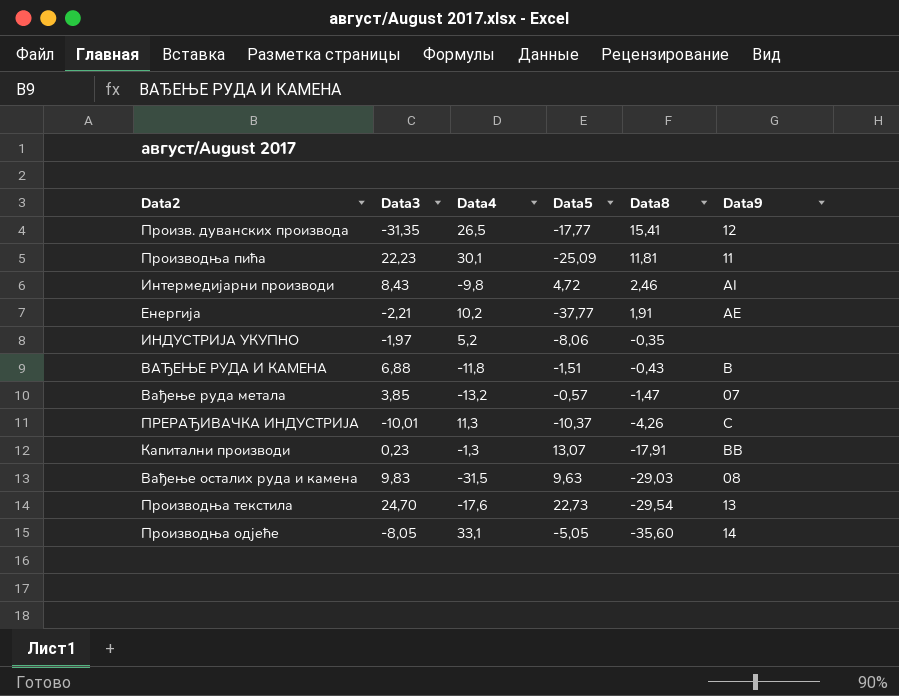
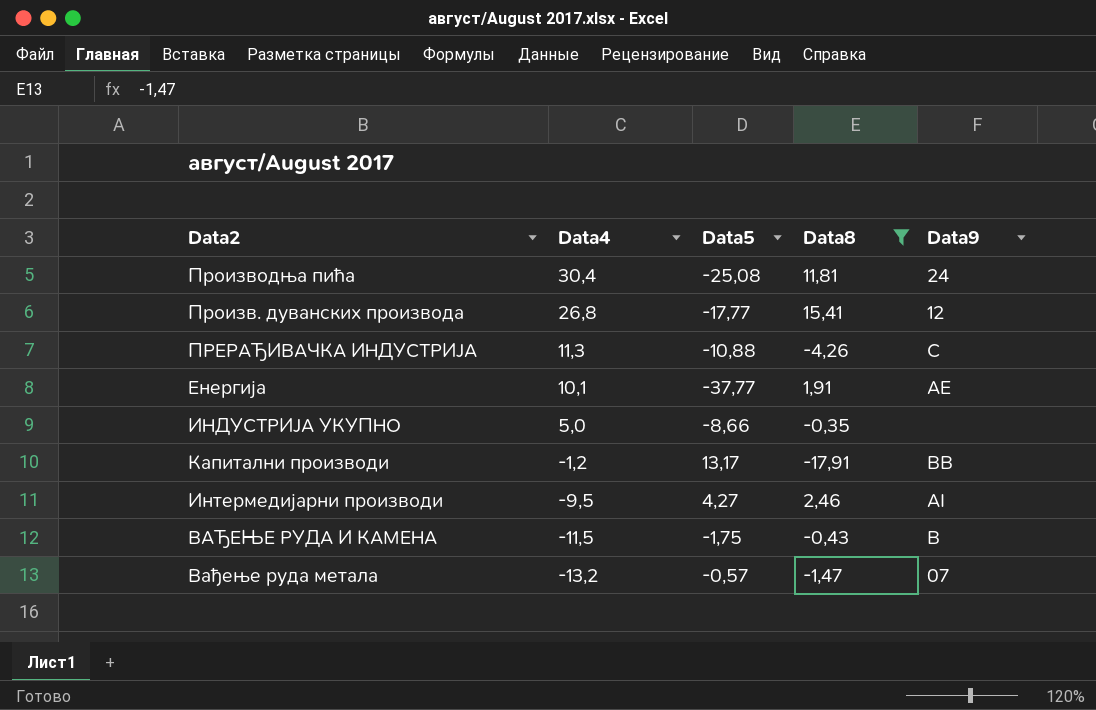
filter: none -> Data8 >= -17,91
row order: Data8 descending -> Data4 descending
column Data3 | position: 2 -> none
Производња пића | Data4: 30,1 -> 30,4
Производња пића | Data5: -25,09 -> -25,08
Производња пића | Data9: 11 -> 24
Произв. дуванских производа | Data4: 26,5 -> 26,8
ПРЕРАЂИВАЧКА ИНДУСТРИЈА | Data5: -10,37 -> -10,88
Енергија | Data4: 10,2 -> 10,1
ИНДУСТРИЈА УКУПНО | Data4: 5,2 -> 5,0
ИНДУСТРИЈА УКУПНО | Data5: -8,06 -> -8,66
Капитални производи | Data4: -1,3 -> -1,2
Капитални производи | Data5: 13,07 -> 13,17
Интермедијарни производи | Data4: -9,8 -> -9,5
Интермедијарни производи | Data5: 4,72 -> 4,27
ВАЂЕЊЕ РУДА И КАМЕНА | Data4: -11,8 -> -11,5
ВАЂЕЊЕ РУДА И КАМЕНА | Data5: -1,51 -> -1,75

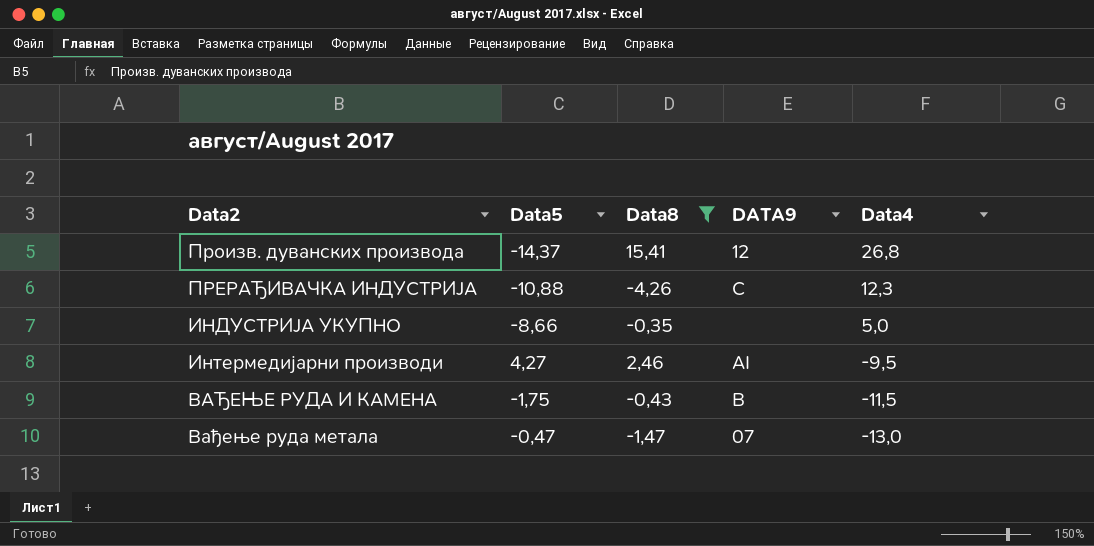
column name: Data9 -> DATA9
column Data4 | position: 2 -> 5
row Производња пића: 30,4 | -25,08 | 11,81 | 24 -> none
row Енергија: 10,1 | -37,77 | 1,91 | AE -> none
row Капитални производи: -1,2 | 13,17 | -17,91 | BВ -> none
Произв. дуванских производа | Data5: -17,77 -> -14,37
ПРЕРАЂИВАЧКА ИНДУСТРИЈА | Data4: 11,3 -> 12,3
Вађење руда метала | Data5: -0,57 -> -0,47
Вађење руда метала | Data4: -13,2 -> -13,0

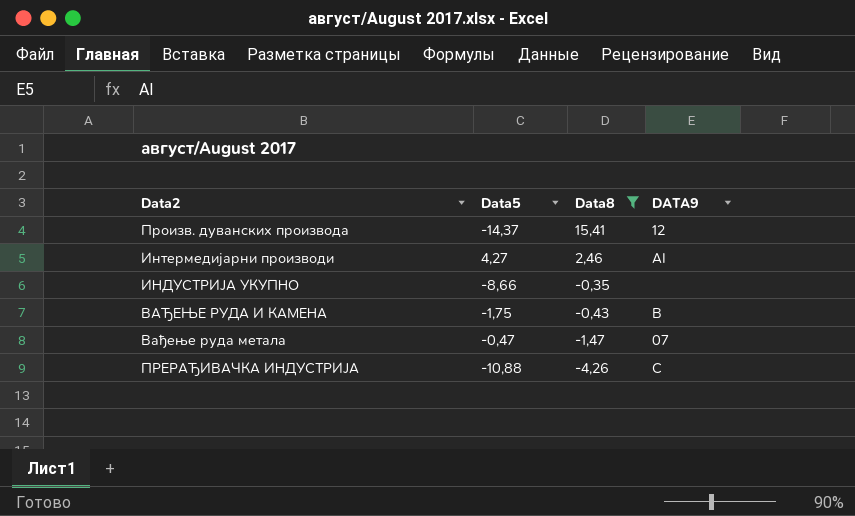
row order: Data4 descending -> Data8 descending
column Data4 | position: 5 -> none

